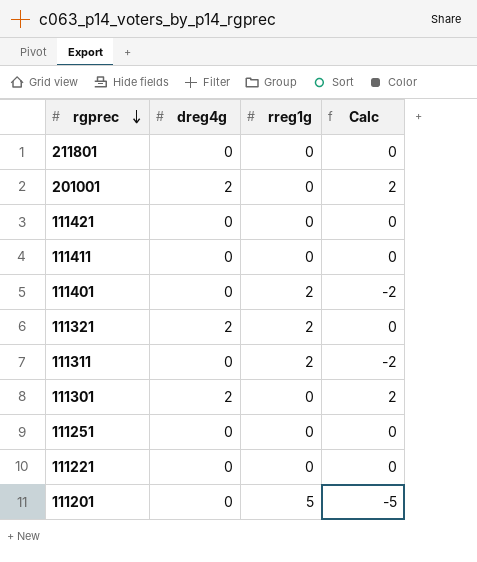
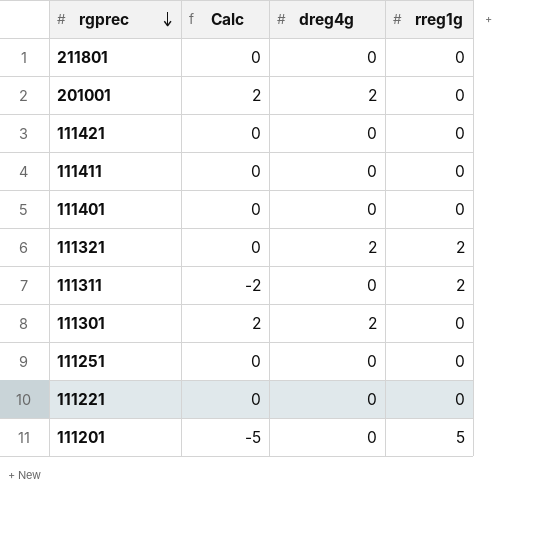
column Calc | position: 4 -> 2
111401 | Calc: -2 -> 0
111401 | rreg1g: 2 -> 0

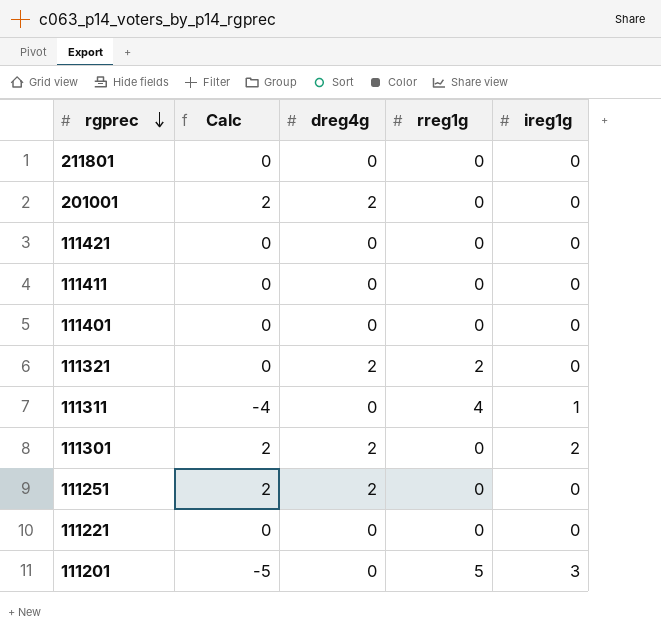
column ireg1g | position: none -> 5
111311 | Calc: -2 -> -4
111311 | rreg1g: 2 -> 4
111251 | Calc: 0 -> 2
111251 | dreg4g: 0 -> 2

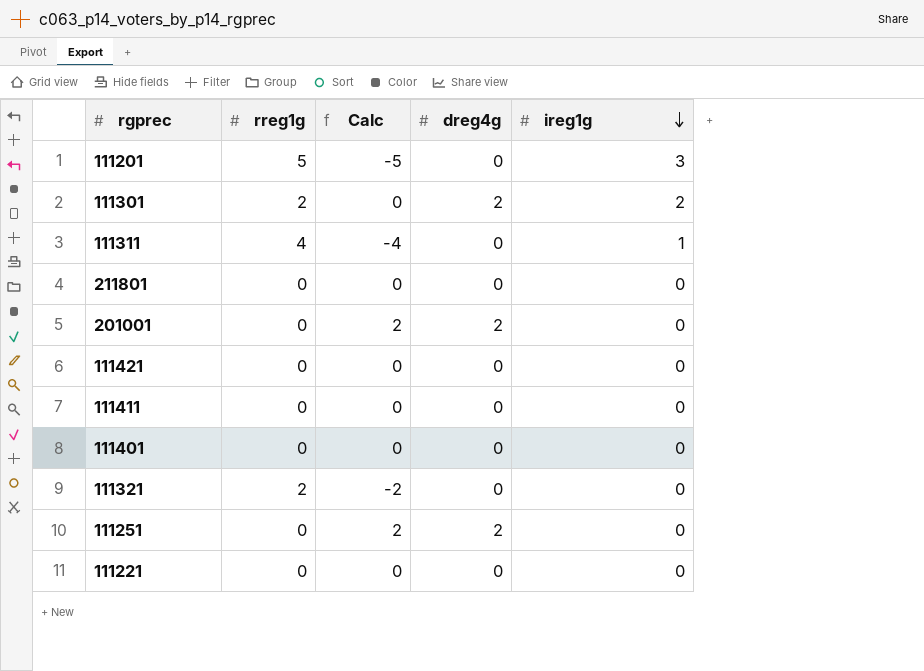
row order: rgprec descending -> ireg1g descending
column rreg1g | position: 4 -> 2
111301 | rreg1g: 0 -> 2
111301 | Calc: 2 -> 0
111321 | Calc: 0 -> -2
111321 | dreg4g: 2 -> 0

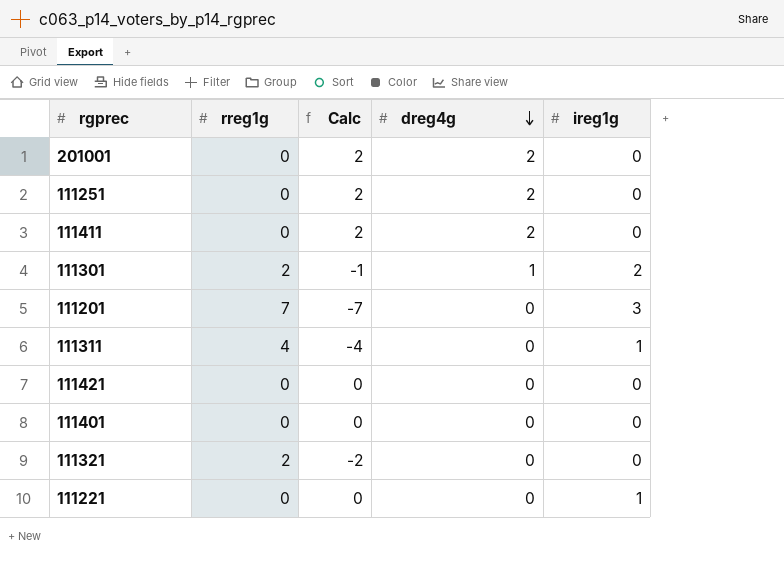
row order: ireg1g descending -> dreg4g descending
row 211801: 0 | 0 | 0 | 0 -> none
111411 | Calc: 0 -> 2
111411 | dreg4g: 0 -> 2
111301 | Calc: 0 -> -1
111301 | dreg4g: 2 -> 1
111201 | rreg1g: 5 -> 7
111201 | Calc: -5 -> -7
111221 | ireg1g: 0 -> 1

